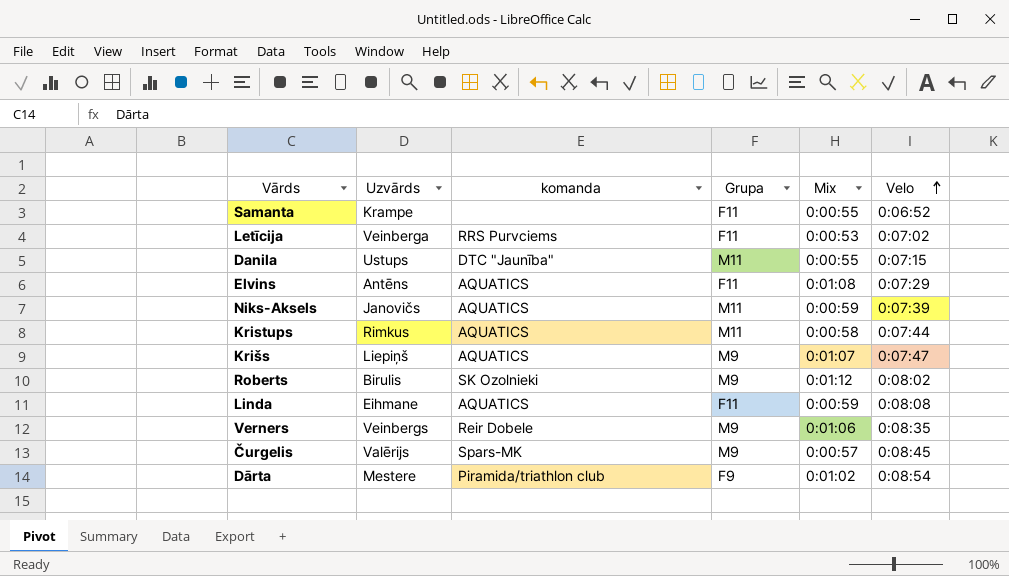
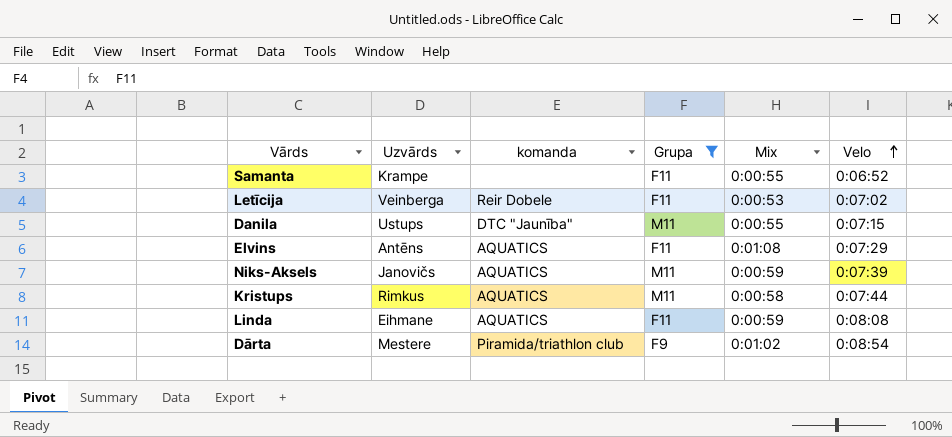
filter: none -> Grupa != M9
Letīcija | komanda: RRS Purvciems -> Reir Dobele

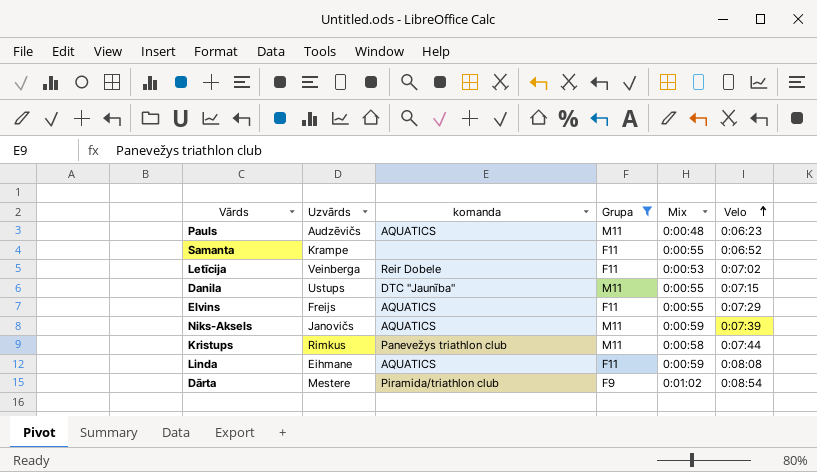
row Pauls: none -> Audzēvičs | AQUATICS | M11 | 0:00:48 | 0:06:23
Elvins | Uzvārds: Antēns -> Freijs
Elvins | Mix: 0:01:08 -> 0:00:55
Kristups | komanda: AQUATICS -> Panevežys triathlon club

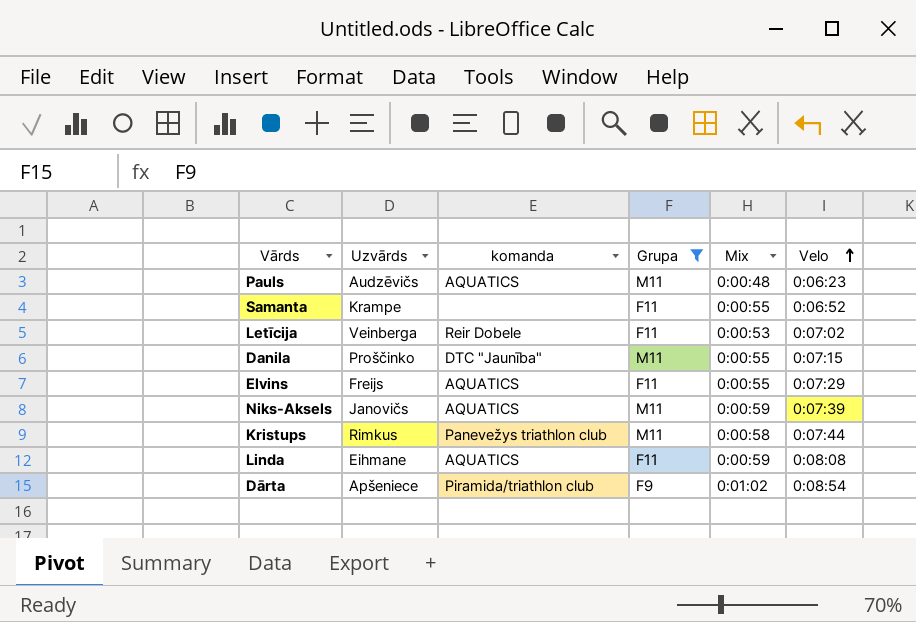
Danila | Uzvārds: Ustups -> Proščinko
Dārta | Uzvārds: Mestere -> Apšeniece

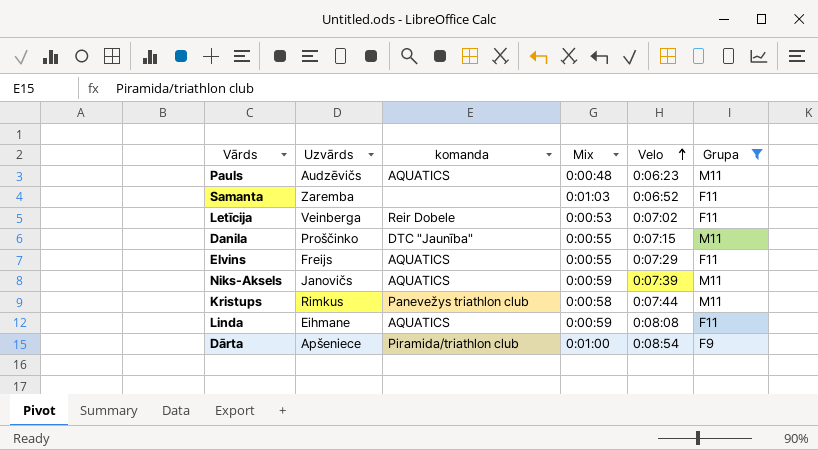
column Grupa | position: 4 -> 6
Samanta | Uzvārds: Krampe -> Zaremba
Samanta | Mix: 0:00:55 -> 0:01:03
Dārta | Mix: 0:01:02 -> 0:01:00

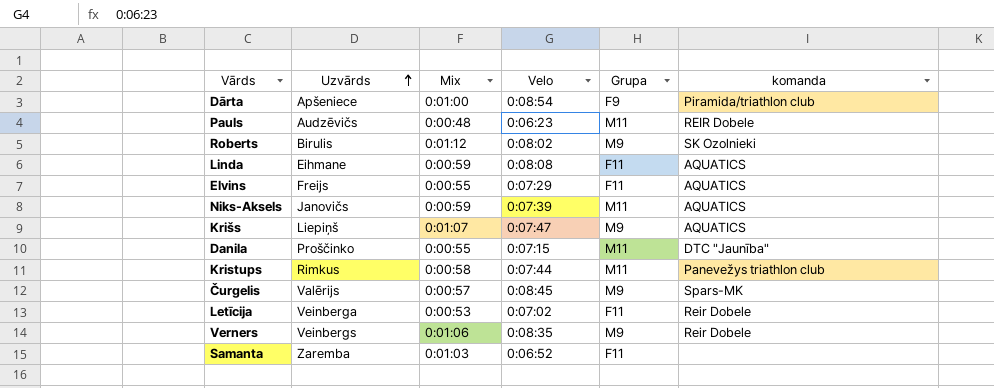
filter: Grupa != M9 -> none
row order: Velo ascending -> Uzvārds ascending
column komanda | position: 3 -> 6
Pauls | komanda: AQUATICS -> REIR Dobele

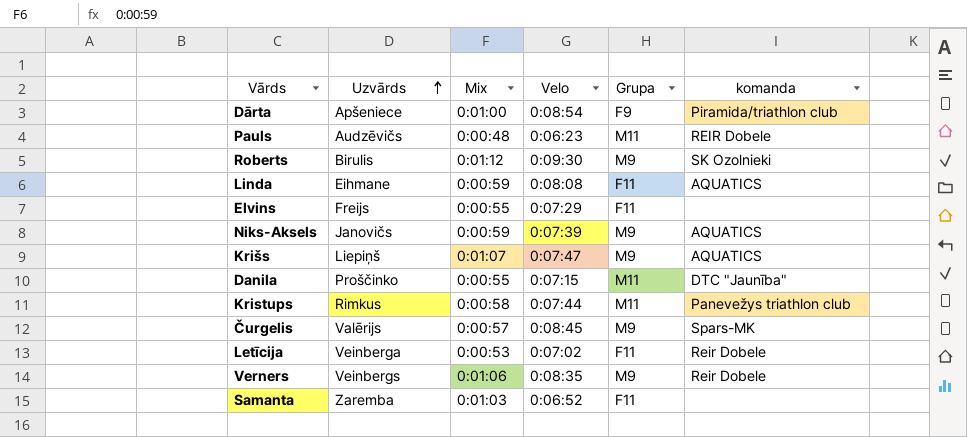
Roberts | Velo: 0:08:02 -> 0:09:30
Elvins | komanda: AQUATICS -> none
Niks-Aksels | Grupa: M11 -> M9

